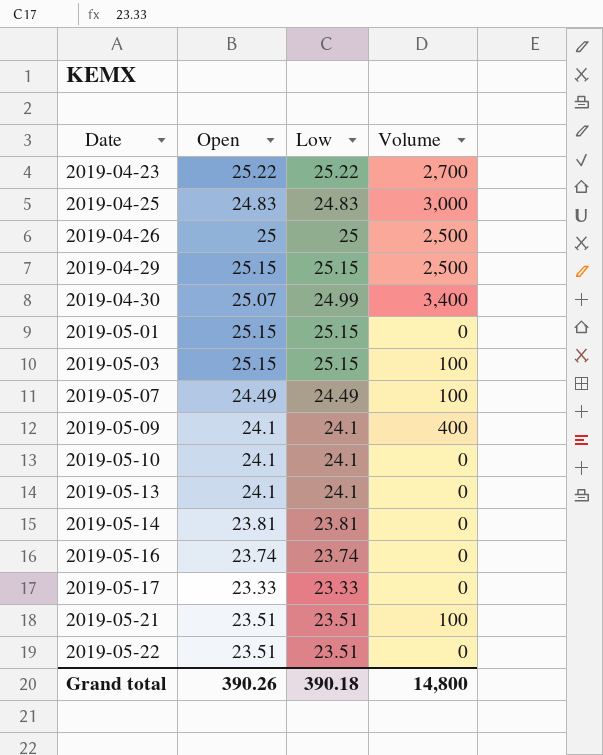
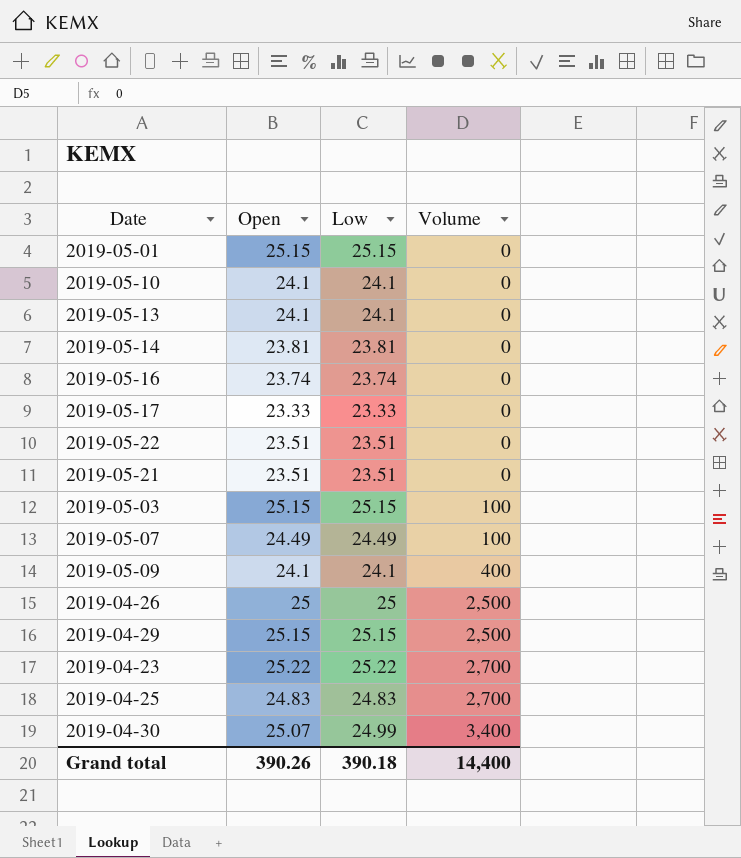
row order: Date ascending -> Volume ascending
2019-05-21 | Volume: 100 -> 0
2019-04-25 | Volume: 3,000 -> 2,700
Grand total | Volume: 14,800 -> 14,400

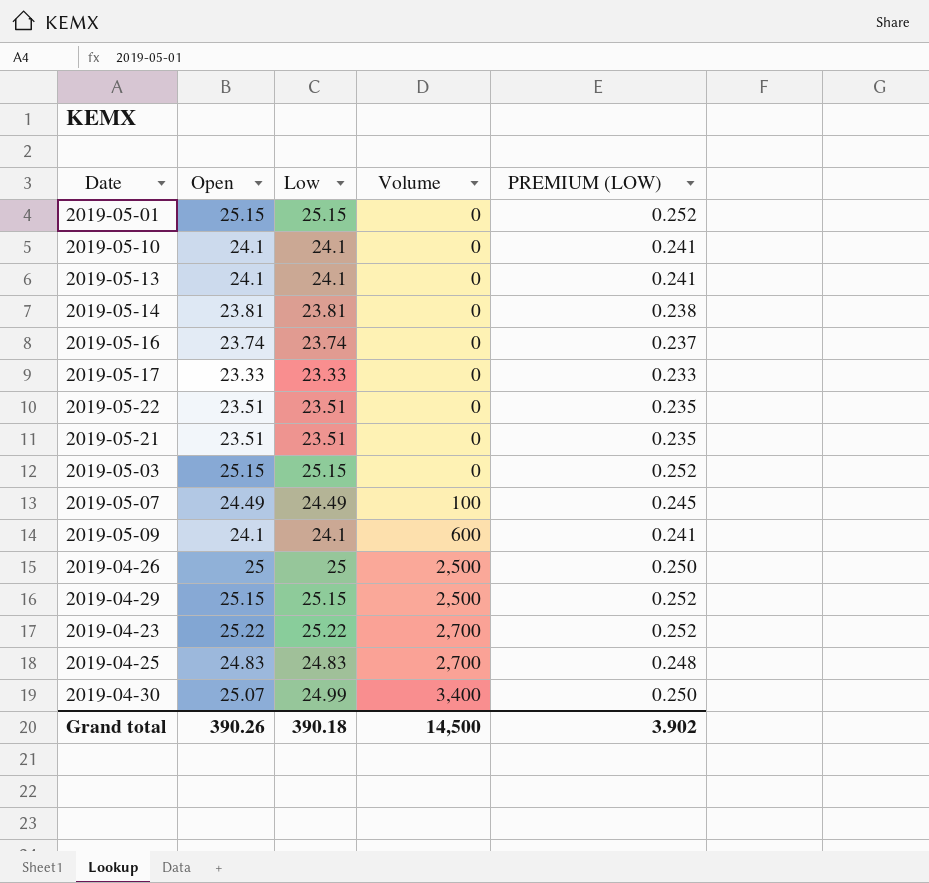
column PREMIUM (LOW) | formula: none -> [Low] * 0.01
2019-05-03 | Volume: 100 -> 0
2019-05-09 | Volume: 400 -> 600
Grand total | Volume: 14,400 -> 14,500

